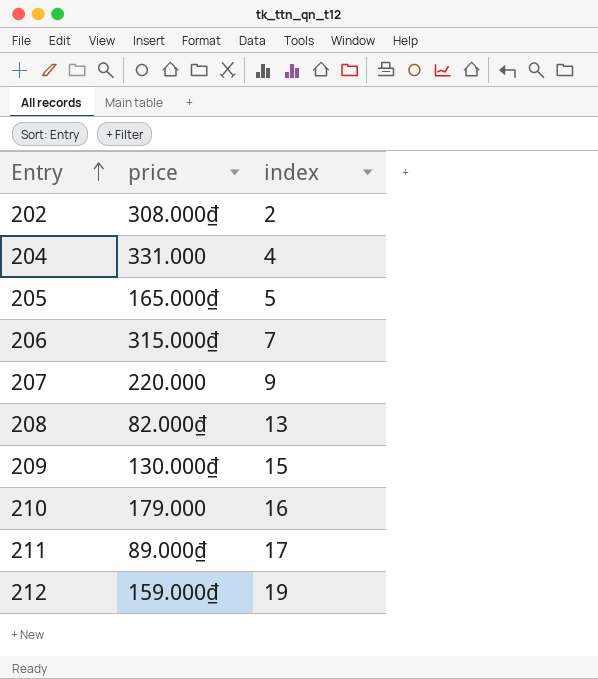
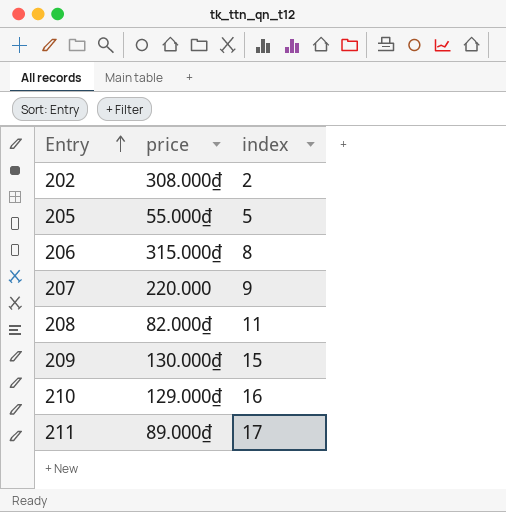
row 204: 331.000 | 4 -> none
row 212: 159.000₫ | 19 -> none
205 | price: 165.000₫ -> 55.000₫
206 | index: 7 -> 8
208 | index: 13 -> 11
210 | price: 179.000 -> 129.000₫

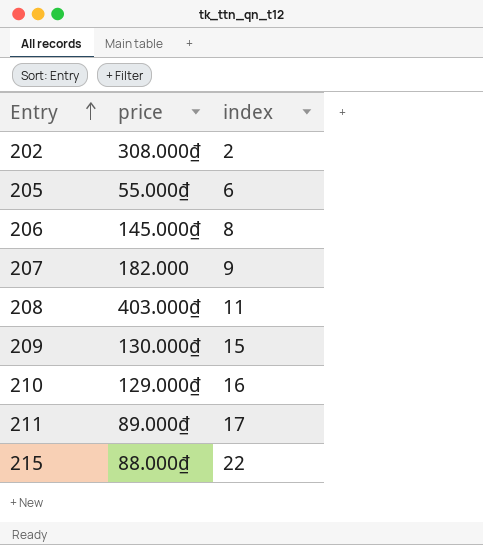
205 | index: 5 -> 6
206 | price: 315.000₫ -> 145.000₫
207 | price: 220.000 -> 182.000
208 | price: 82.000₫ -> 403.000₫
row 215: none -> 88.000₫ | 22

